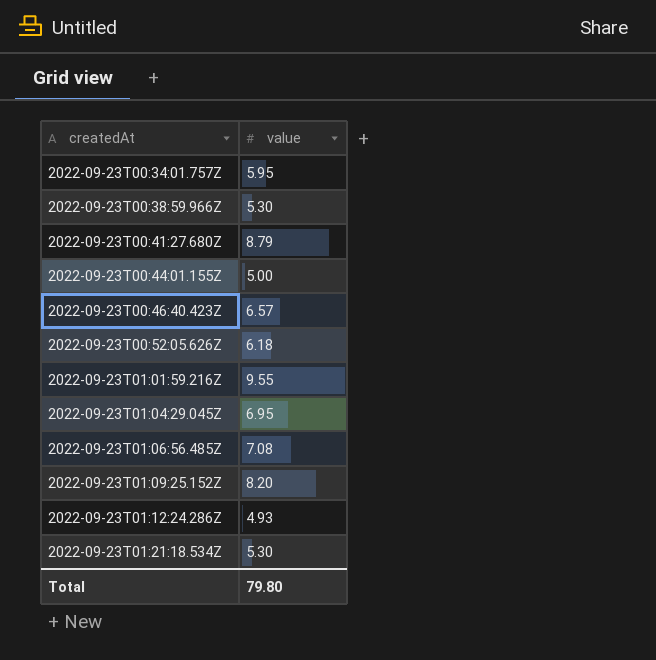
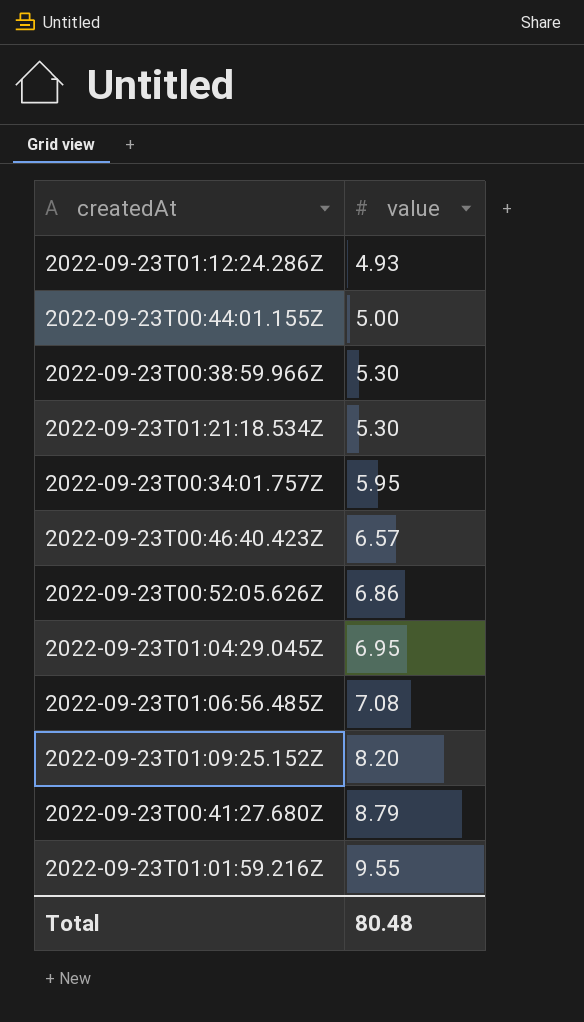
row order: createdAt ascending -> value ascending
2022-09-23T00:52:05.626Z | value: 6.18 -> 6.86
Total | value: 79.80 -> 80.48

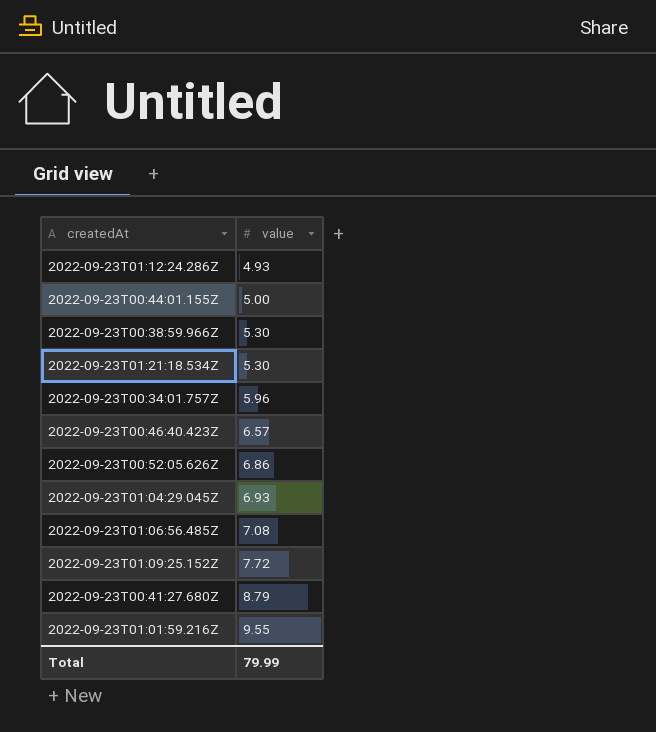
2022-09-23T00:34:01.757Z | value: 5.95 -> 5.96
2022-09-23T01:04:29.045Z | value: 6.95 -> 6.93
2022-09-23T01:09:25.152Z | value: 8.20 -> 7.72
Total | value: 80.48 -> 79.99

